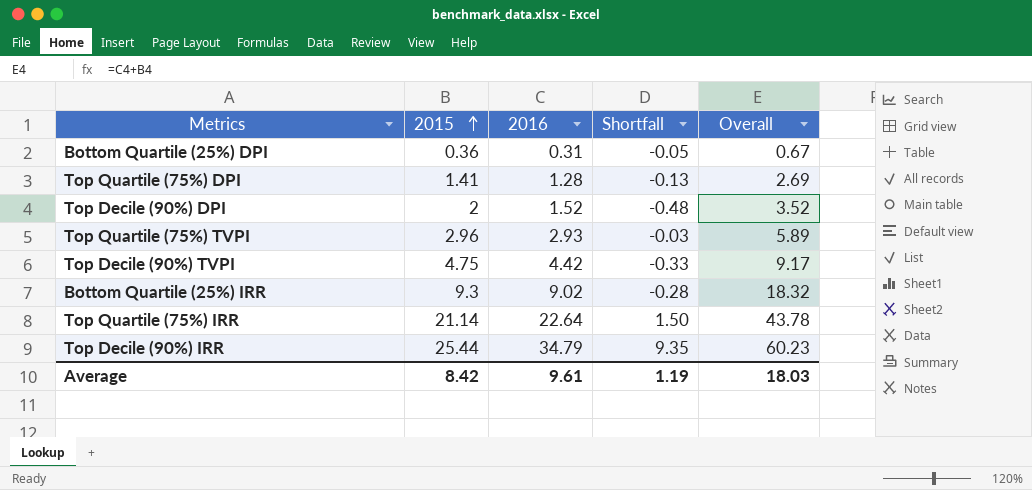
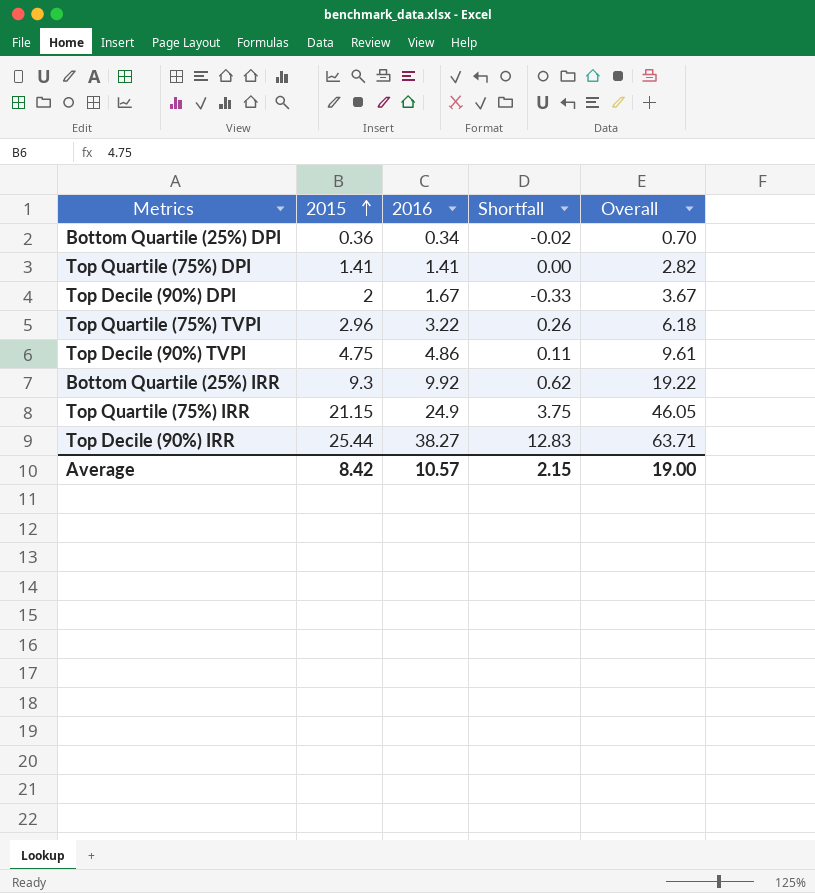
Bottom Quartile (25%) DPI | 2016: 0.31 -> 0.34
Bottom Quartile (25%) DPI | Shortfall: -0.05 -> -0.02
Bottom Quartile (25%) DPI | Overall: 0.67 -> 0.70
Top Quartile (75%) DPI | 2016: 1.28 -> 1.41
Top Quartile (75%) DPI | Shortfall: -0.13 -> 0.00
Top Quartile (75%) DPI | Overall: 2.69 -> 2.82
Top Decile (90%) DPI | 2016: 1.52 -> 1.67
Top Decile (90%) DPI | Shortfall: -0.48 -> -0.33
Top Decile (90%) DPI | Overall: 3.52 -> 3.67
Top Quartile (75%) TVPI | 2016: 2.93 -> 3.22
Top Quartile (75%) TVPI | Shortfall: -0.03 -> 0.26
Top Quartile (75%) TVPI | Overall: 5.89 -> 6.18
Top Decile (90%) TVPI | 2016: 4.42 -> 4.86
Top Decile (90%) TVPI | Shortfall: -0.33 -> 0.11
Top Decile (90%) TVPI | Overall: 9.17 -> 9.61
Bottom Quartile (25%) IRR | 2016: 9.02 -> 9.92
Bottom Quartile (25%) IRR | Shortfall: -0.28 -> 0.62
Bottom Quartile (25%) IRR | Overall: 18.32 -> 19.22
Top Quartile (75%) IRR | 2015: 21.14 -> 21.15
Top Quartile (75%) IRR | 2016: 22.64 -> 24.9
Top Quartile (75%) IRR | Shortfall: 1.50 -> 3.75
Top Quartile (75%) IRR | Overall: 43.78 -> 46.05
Top Decile (90%) IRR | 2016: 34.79 -> 38.27
Top Decile (90%) IRR | Shortfall: 9.35 -> 12.83
Top Decile (90%) IRR | Overall: 60.23 -> 63.71
Average | 2016: 9.61 -> 10.57
Average | Shortfall: 1.19 -> 2.15
Average | Overall: 18.03 -> 19.00

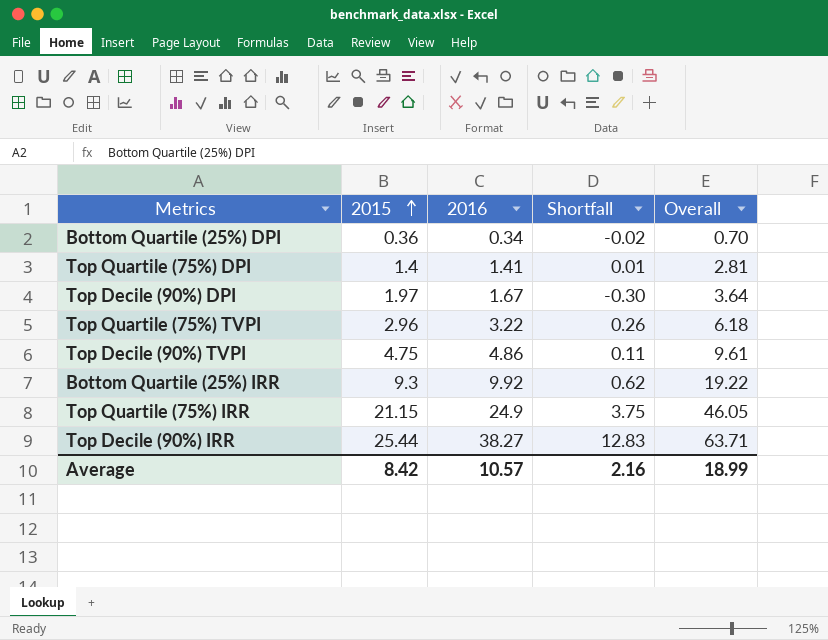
Top Quartile (75%) DPI | 2015: 1.41 -> 1.4
Top Quartile (75%) DPI | Shortfall: 0.00 -> 0.01
Top Quartile (75%) DPI | Overall: 2.82 -> 2.81
Top Decile (90%) DPI | 2015: 2 -> 1.97
Top Decile (90%) DPI | Shortfall: -0.33 -> -0.30
Top Decile (90%) DPI | Overall: 3.67 -> 3.64
Average | Shortfall: 2.15 -> 2.16
Average | Overall: 19.00 -> 18.99

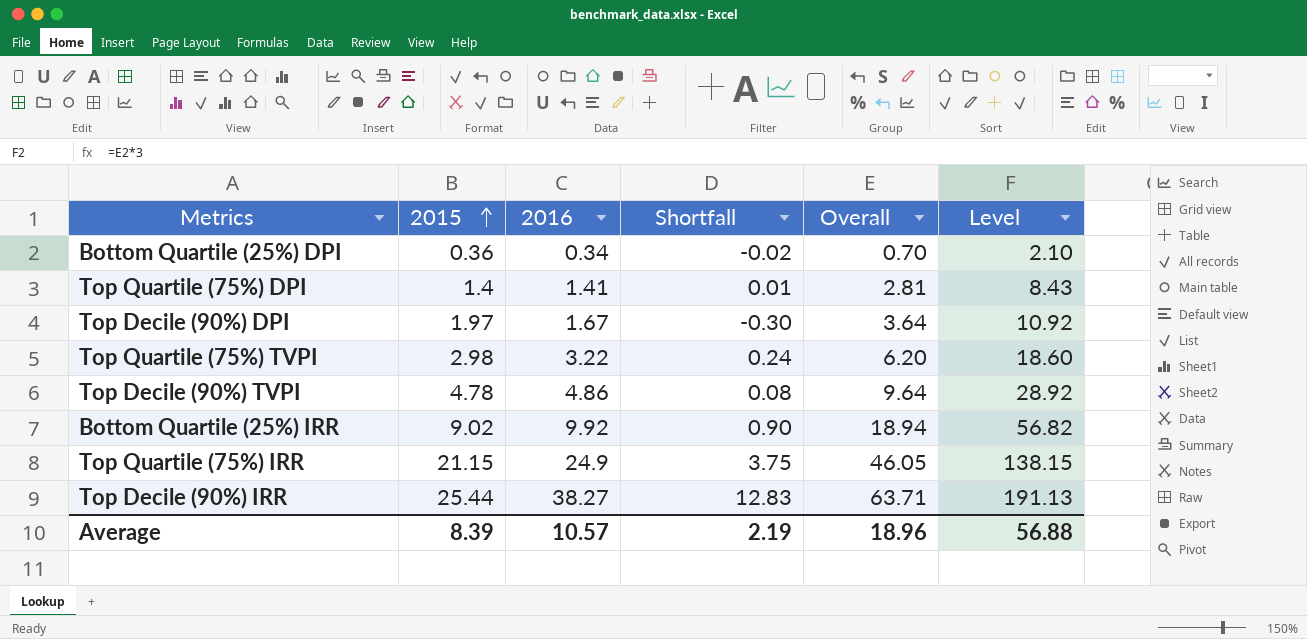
column Level | formula: none -> [Overall] * 3
Top Quartile (75%) TVPI | 2015: 2.96 -> 2.98
Top Quartile (75%) TVPI | Shortfall: 0.26 -> 0.24
Top Quartile (75%) TVPI | Overall: 6.18 -> 6.20
Top Decile (90%) TVPI | 2015: 4.75 -> 4.78
Top Decile (90%) TVPI | Shortfall: 0.11 -> 0.08
Top Decile (90%) TVPI | Overall: 9.61 -> 9.64
Bottom Quartile (25%) IRR | 2015: 9.3 -> 9.02
Bottom Quartile (25%) IRR | Shortfall: 0.62 -> 0.90
Bottom Quartile (25%) IRR | Overall: 19.22 -> 18.94
Average | 2015: 8.42 -> 8.39
Average | Shortfall: 2.16 -> 2.19
Average | Overall: 18.99 -> 18.96

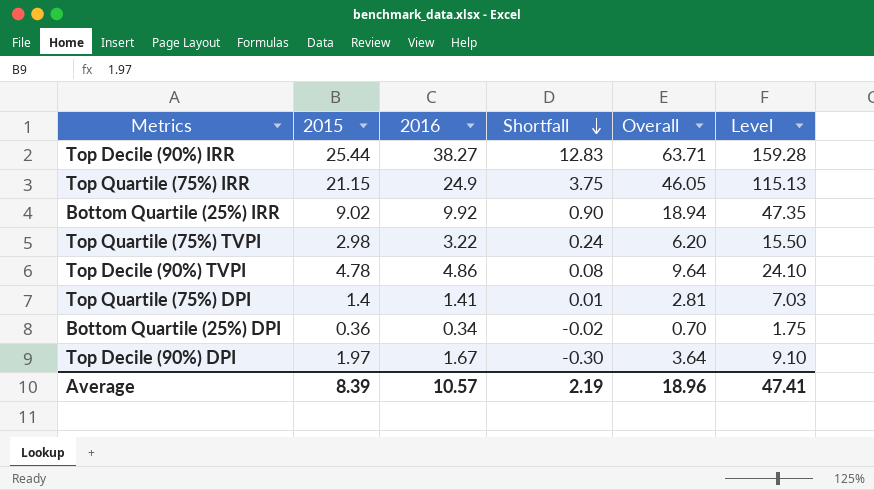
row order: 2015 ascending -> Shortfall descending
column Level | formula: [Overall] * 3 -> [Overall] * 2.5
Average | Level: 56.88 -> 47.41

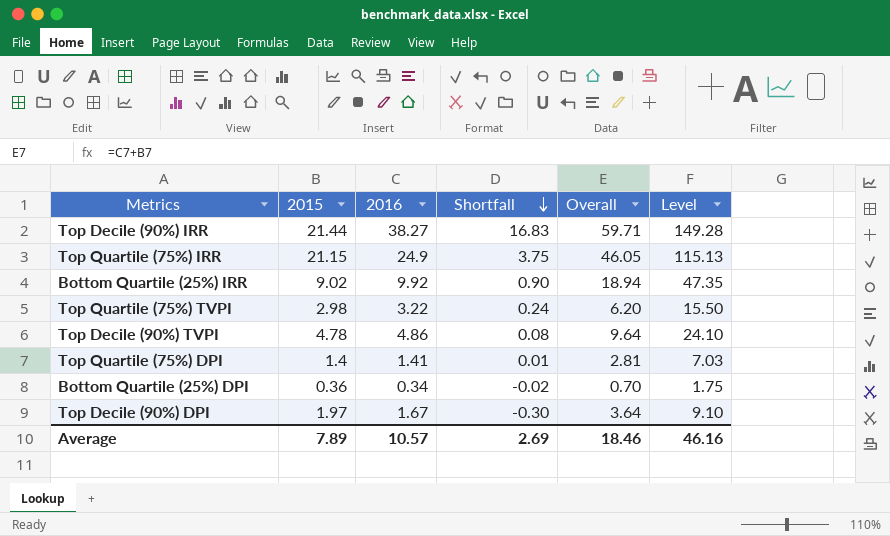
Top Decile (90%) IRR | 2015: 25.44 -> 21.44
Top Decile (90%) IRR | Shortfall: 12.83 -> 16.83
Top Decile (90%) IRR | Overall: 63.71 -> 59.71
Top Decile (90%) IRR | Level: 159.28 -> 149.28
Average | 2015: 8.39 -> 7.89
Average | Shortfall: 2.19 -> 2.69
Average | Overall: 18.96 -> 18.46
Average | Level: 47.41 -> 46.16

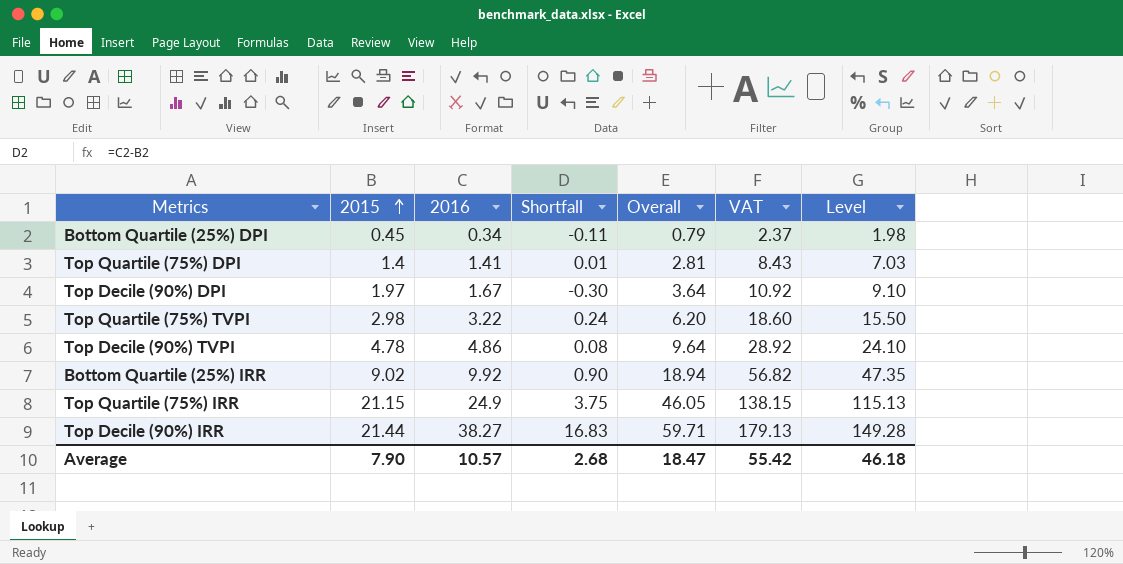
row order: Shortfall descending -> 2015 ascending
column VAT | formula: none -> [Overall] * 3
Bottom Quartile (25%) DPI | 2015: 0.36 -> 0.45
Bottom Quartile (25%) DPI | Shortfall: -0.02 -> -0.11
Bottom Quartile (25%) DPI | Overall: 0.70 -> 0.79
Bottom Quartile (25%) DPI | Level: 1.75 -> 1.98
Average | 2015: 7.89 -> 7.90
Average | Shortfall: 2.69 -> 2.68
Average | Overall: 18.46 -> 18.47
Average | Level: 46.16 -> 46.18

